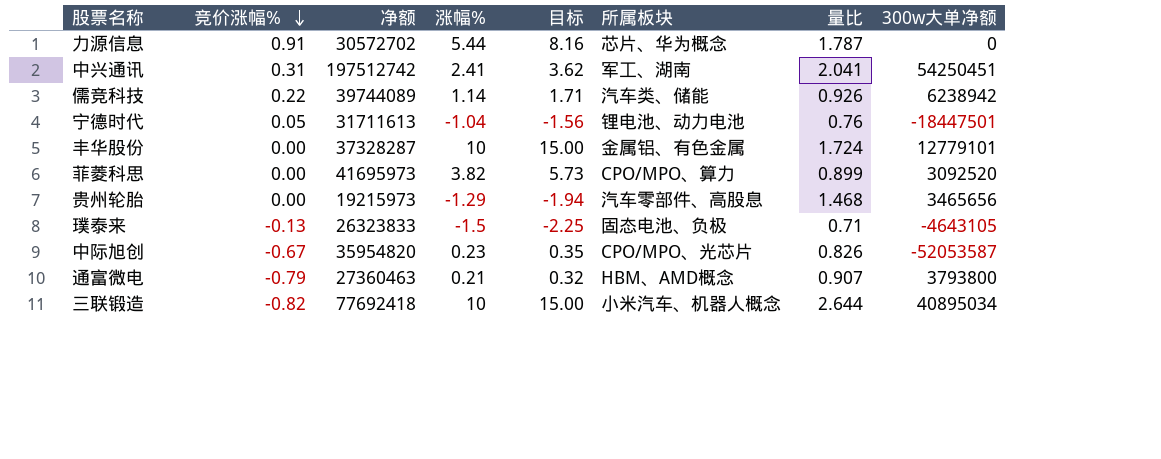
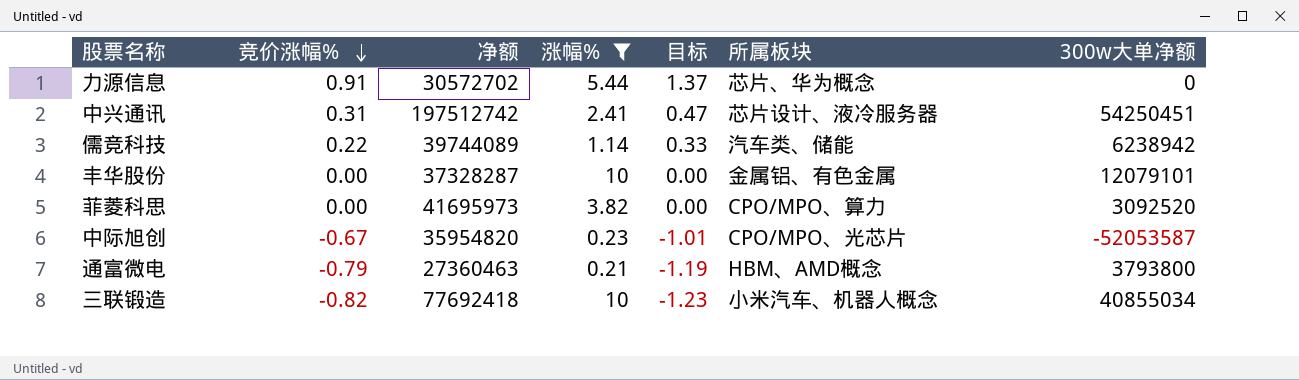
filter: none -> 涨幅% >= 0.21
column 量比 | position: 7 -> none
column 目标 | formula: [涨幅%] * 1.5 -> [竞价涨幅%] * 1.5
中兴通讯 | 所属板块: 军工、湖南 -> 芯片设计、液冷服务器
丰华股份 | 300w大单净额: 12779101 -> 12079101
三联锻造 | 300w大单净额: 40895034 -> 40855034

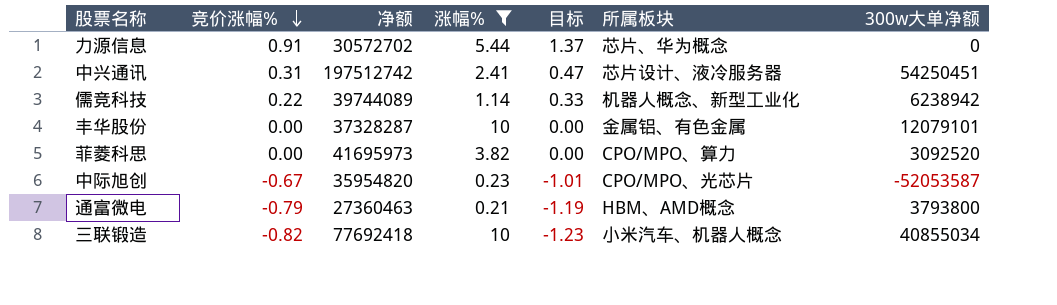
儒竞科技 | 所属板块: 汽车类、储能 -> 机器人概念、新型工业化

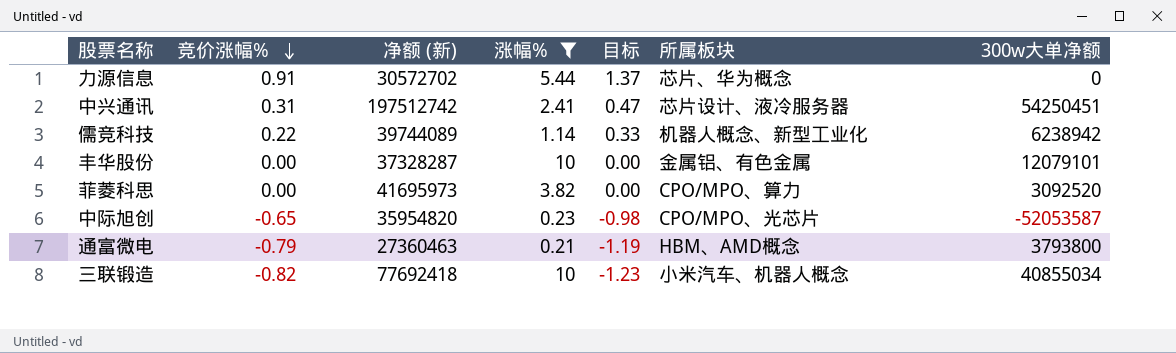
column name: 净额 -> 净额 (新)
中际旭创 | 竞价涨幅%: -0.67 -> -0.65
中际旭创 | 目标: -1.01 -> -0.98

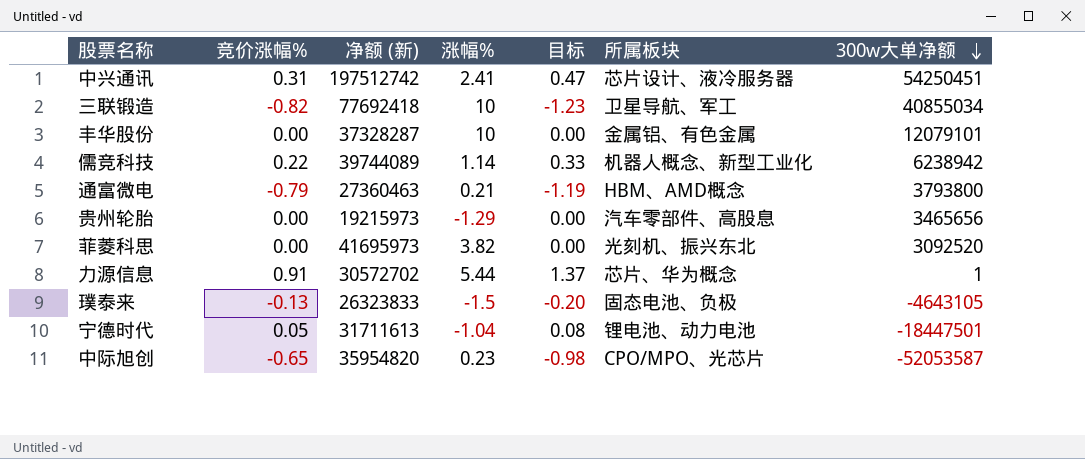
filter: 涨幅% >= 0.21 -> none
row order: 竞价涨幅% descending -> 300w大单净额 descending
三联锻造 | 所属板块: 小米汽车、机器人概念 -> 卫星导航、军工
菲菱科思 | 所属板块: CPO/MPO、算力 -> 光刻机、振兴东北
力源信息 | 300w大单净额: 0 -> 1

